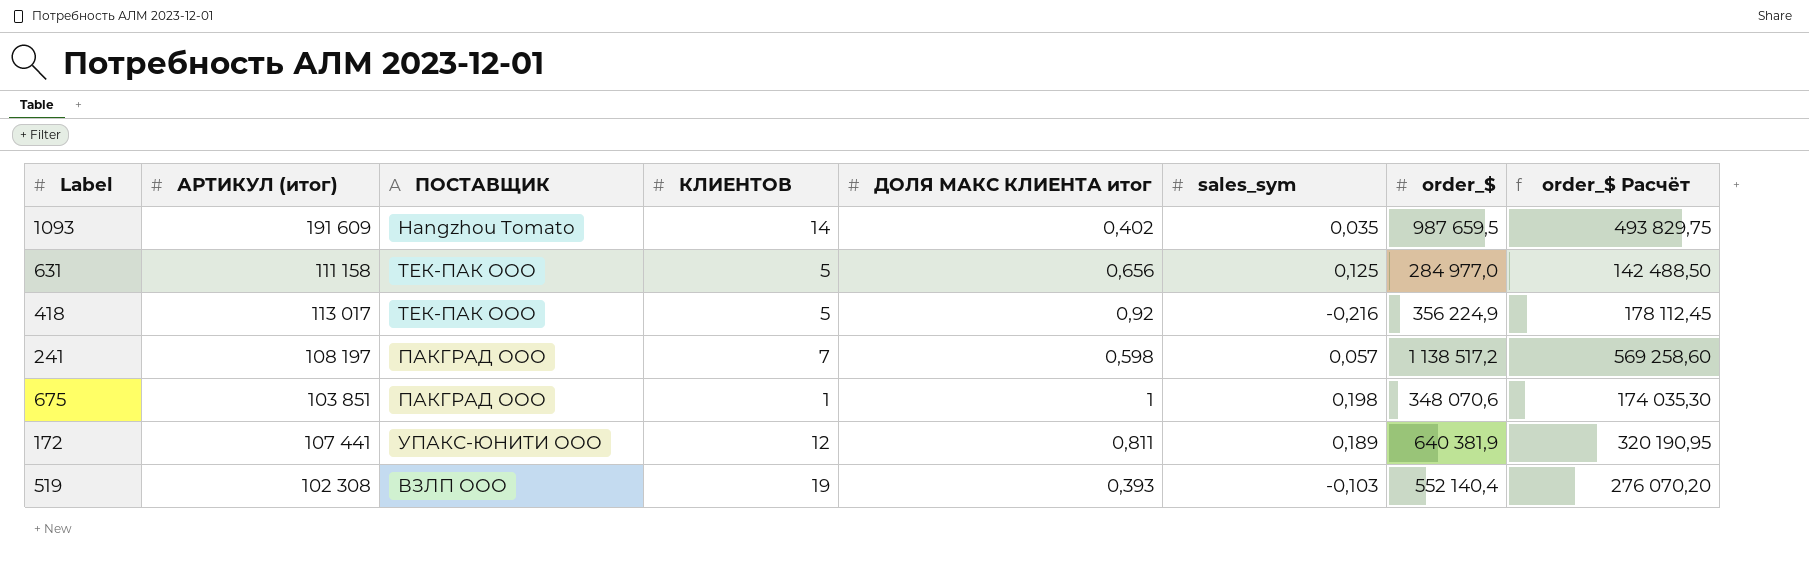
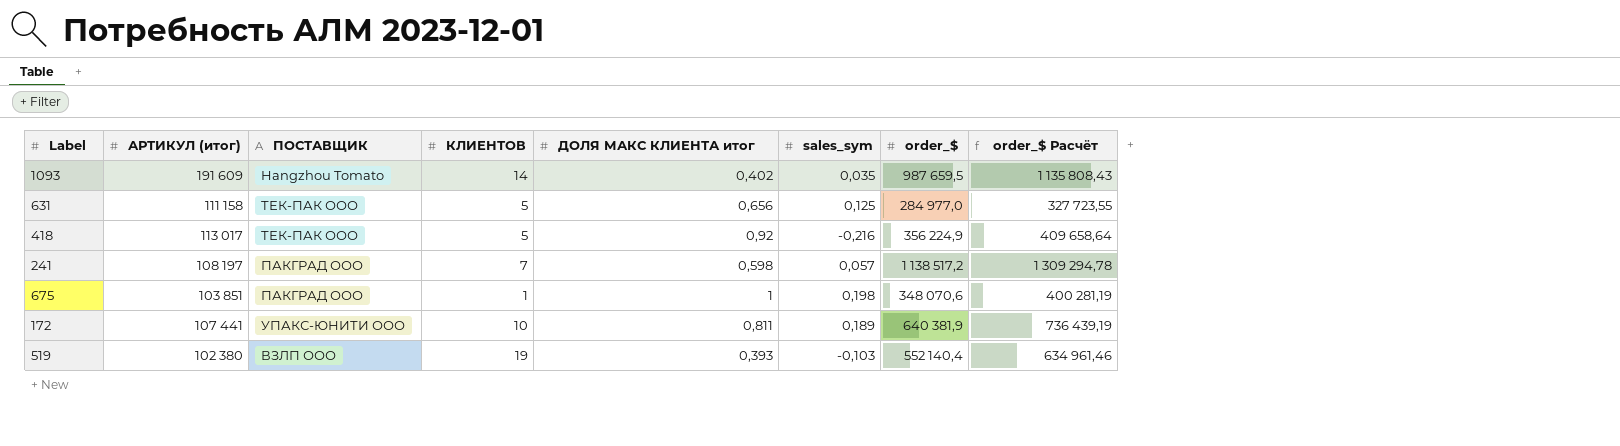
column order_$ Расчёт | formula: [order_$] * 0,5 -> [order_$] * 1,15
172 | КЛИЕНТОВ: 12 -> 10
519 | АРТИКУЛ (итог): 102 308 -> 102 380

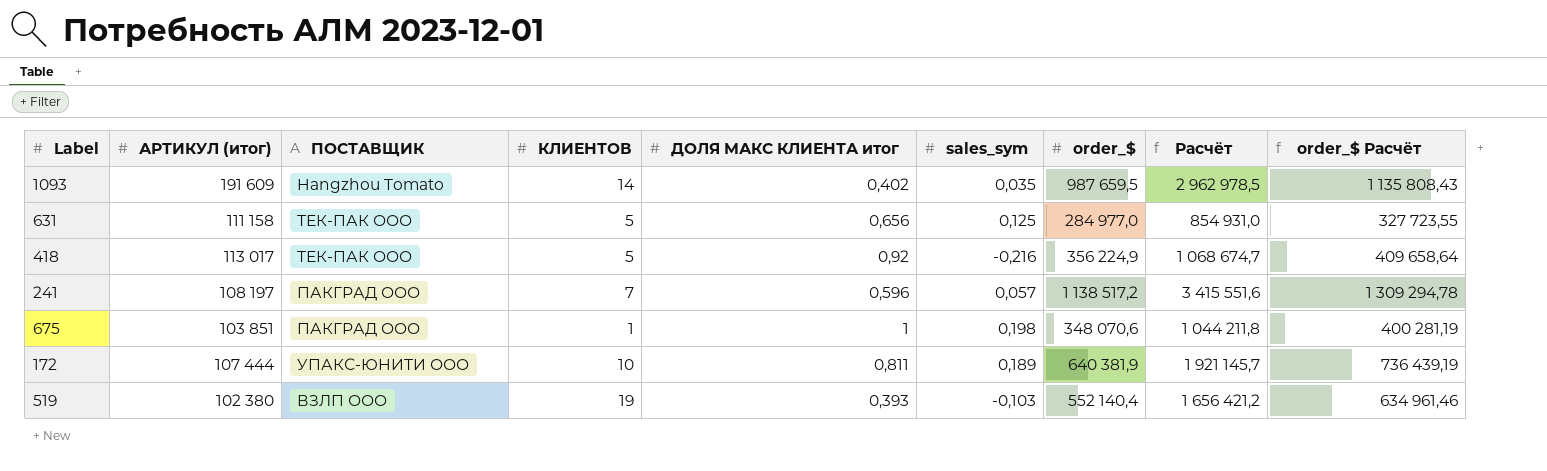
column Расчёт | formula: none -> [order_$] * 3
241 | ДОЛЯ МАКС КЛИЕНТА итог: 0,598 -> 0,596
172 | АРТИКУЛ (итог): 107 441 -> 107 444

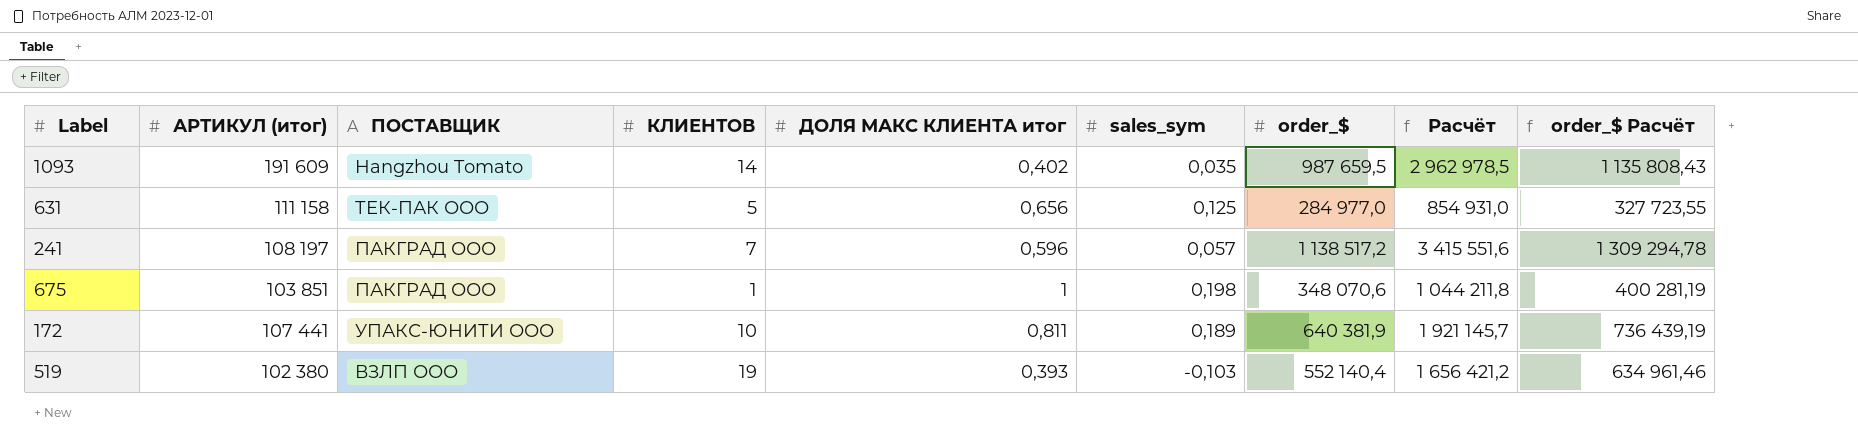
row 418: 113 017 | ТЕК-ПАК ООО | 5 | 0,92 | -0,216 | 356 224,9 | 1 068 674,7 | 409 658,64 -> none
172 | АРТИКУЛ (итог): 107 444 -> 107 441

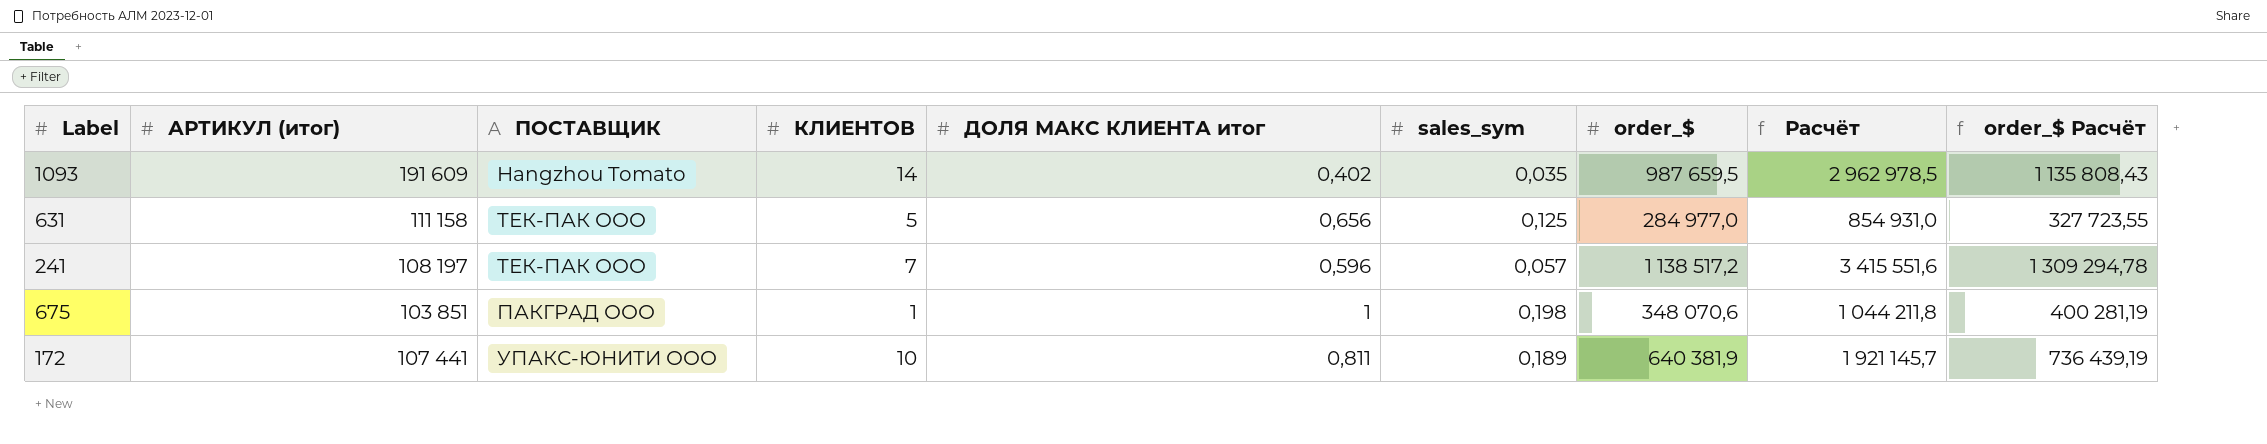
row 519: 102 380 | ВЗЛП ООО | 19 | 0,393 | -0,103 | 552 140,4 | 1 656 421,2 | 634 961,46 -> none
241 | ПОСТАВЩИК: ПАКГРАД ООО -> ТЕК-ПАК ООО

